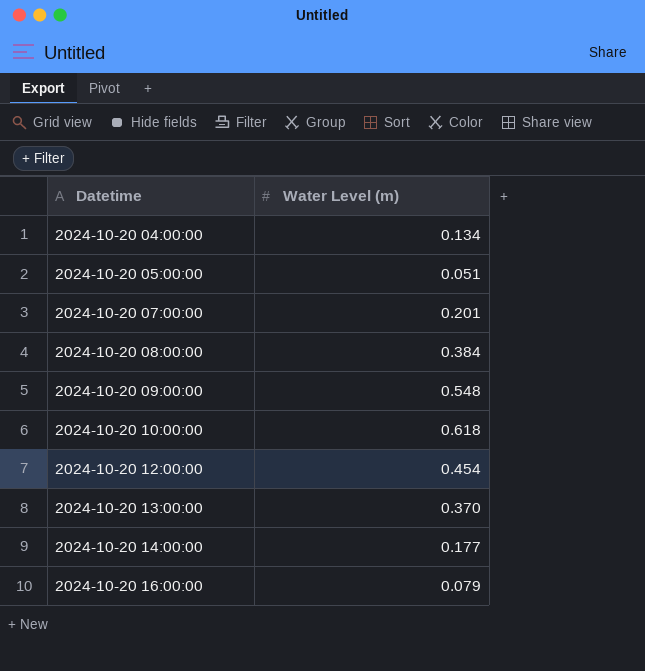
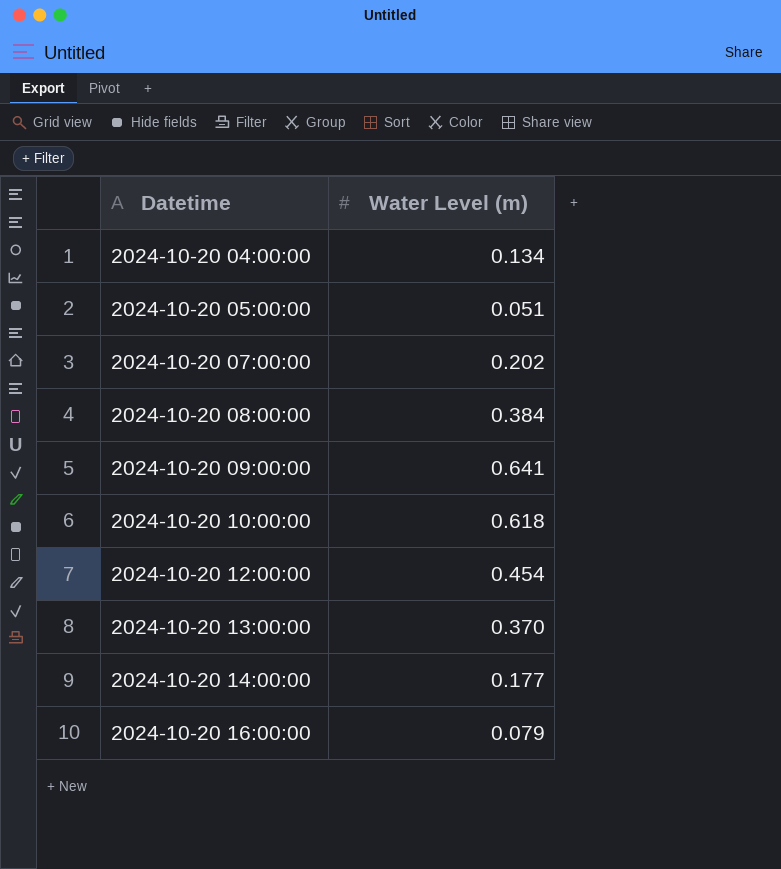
2024-10-20 07:00:00 | Water Level (m): 0.201 -> 0.202
2024-10-20 09:00:00 | Water Level (m): 0.548 -> 0.641

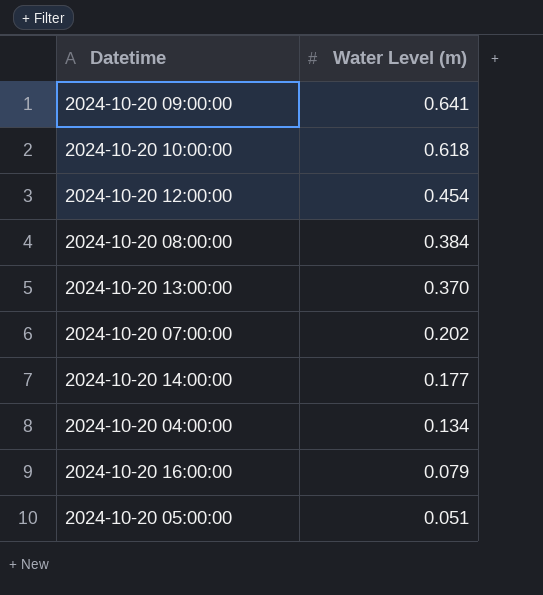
row order: Datetime ascending -> Water Level (m) descending

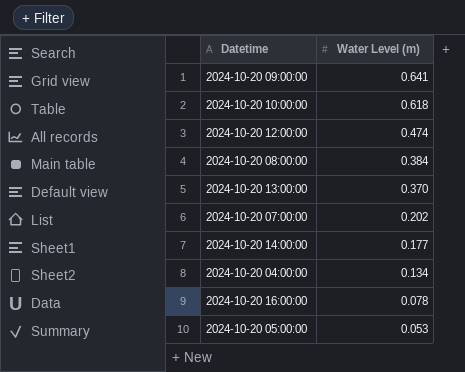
2024-10-20 12:00:00 | Water Level (m): 0.454 -> 0.474
2024-10-20 16:00:00 | Water Level (m): 0.079 -> 0.078
2024-10-20 05:00:00 | Water Level (m): 0.051 -> 0.053

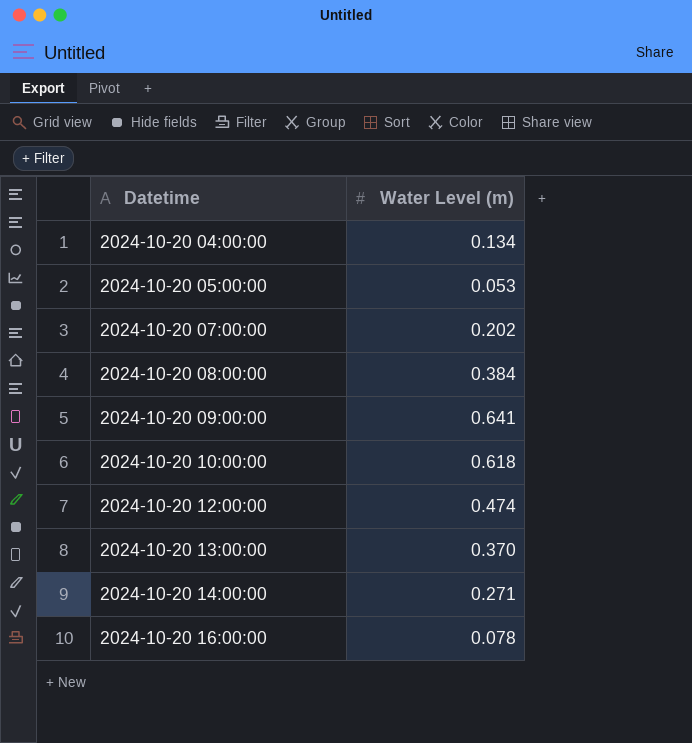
row order: Water Level (m) descending -> Datetime ascending
2024-10-20 14:00:00 | Water Level (m): 0.177 -> 0.271

